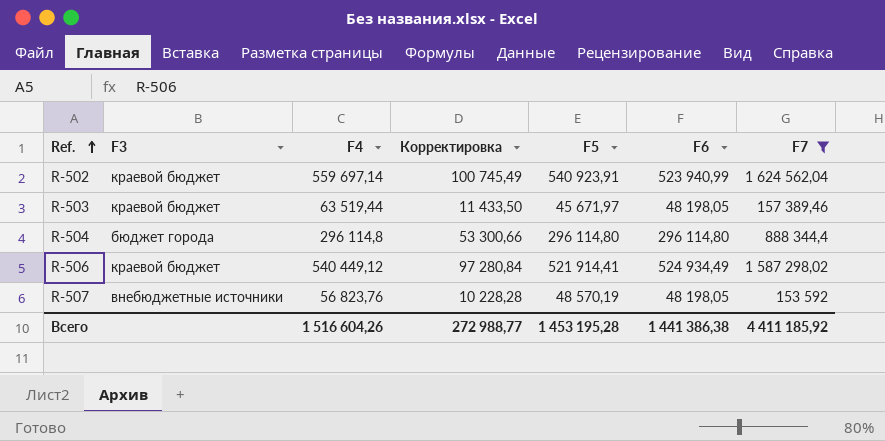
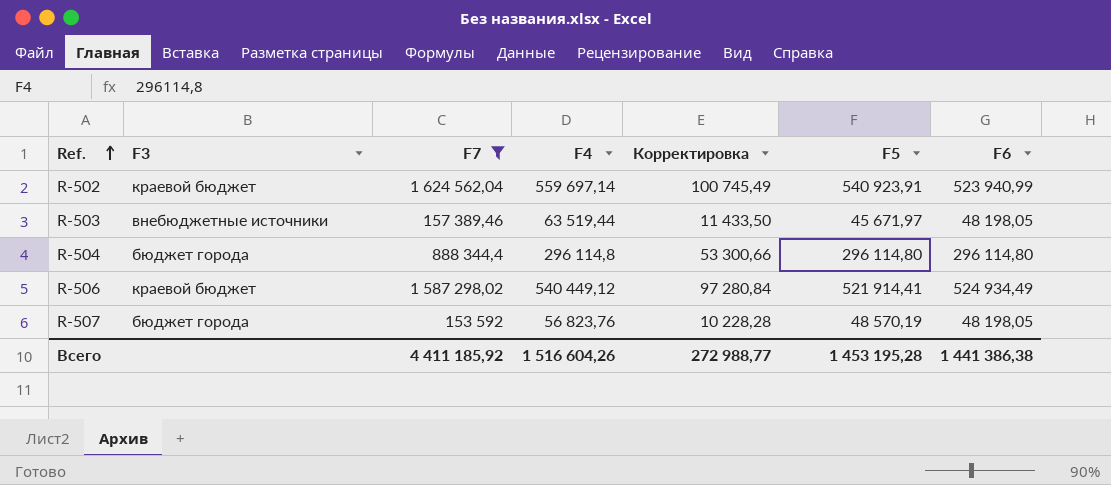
column F7 | position: 7 -> 3
R-503 | F3: краевой бюджет -> внебюджетные источники
R-507 | F3: внебюджетные источники -> бюджет города

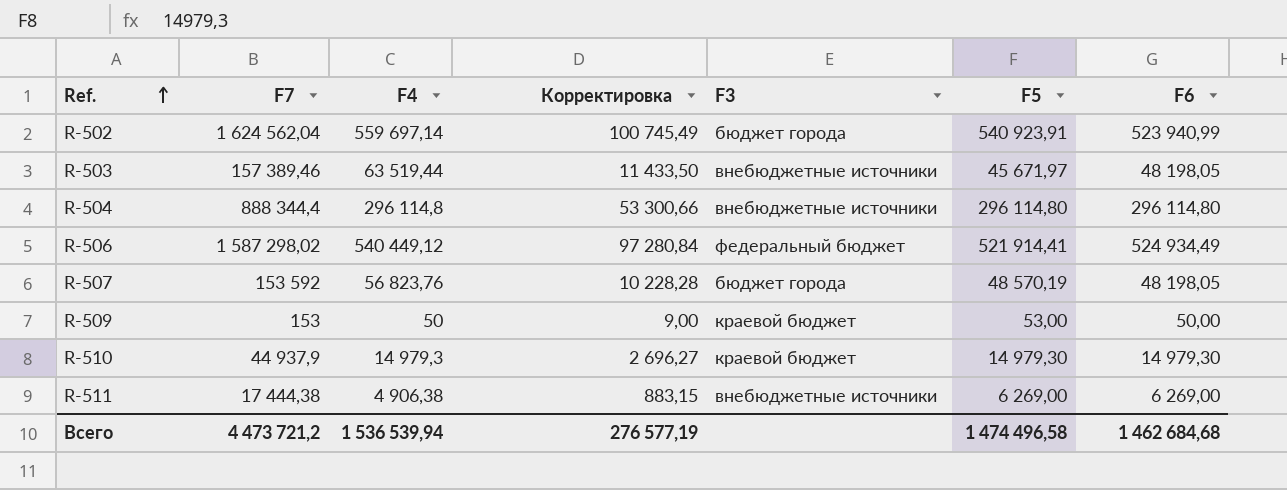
filter: F7 >= 153 592 -> none
column F3 | position: 2 -> 5
R-502 | F3: краевой бюджет -> бюджет города
R-504 | F3: бюджет города -> внебюджетные источники
R-506 | F3: краевой бюджет -> федеральный бюджет
Всего | F7: 4 411 185,92 -> 4 473 721,2
Всего | F4: 1 516 604,26 -> 1 536 539,94
Всего | Корректировка: 272 988,77 -> 276 577,19
Всего | F5: 1 453 195,28 -> 1 474 496,58
Всего | F6: 1 441 386,38 -> 1 462 684,68

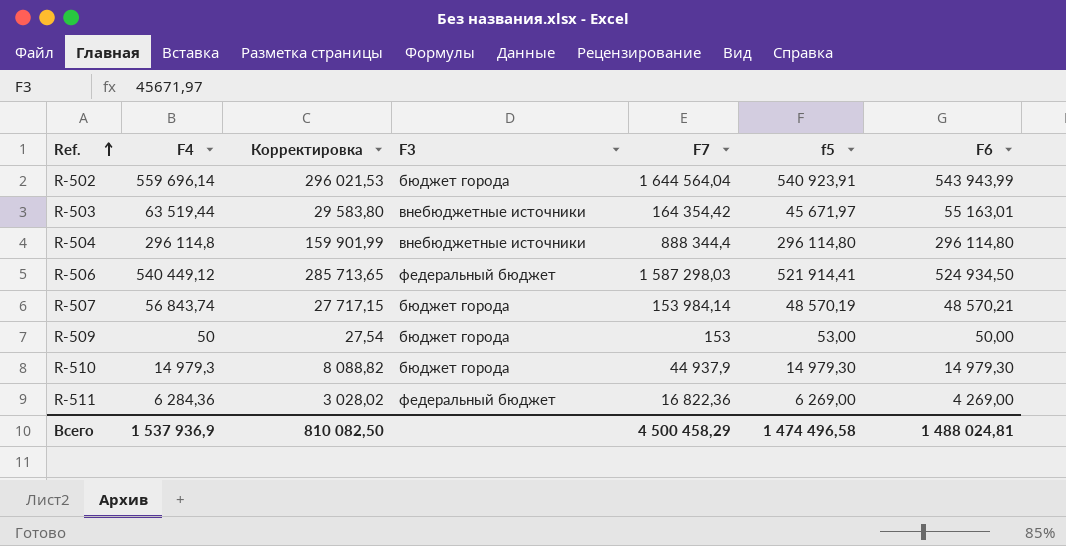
column Корректировка | formula: [F4] * 0,18 -> [F7] * 0,18
column F7 | position: 2 -> 5
column name: F5 -> f5
R-502 | F4: 559 697,14 -> 559 696,14
R-502 | F7: 1 624 562,04 -> 1 644 564,04
R-502 | F6: 523 940,99 -> 543 943,99
R-503 | F7: 157 389,46 -> 164 354,42
R-503 | F6: 48 198,05 -> 55 163,01
R-506 | F7: 1 587 298,02 -> 1 587 298,03
R-506 | F6: 524 934,49 -> 524 934,50
R-507 | F4: 56 823,76 -> 56 843,74
R-507 | F7: 153 592 -> 153 984,14
R-507 | F6: 48 198,05 -> 48 570,21
R-509 | F3: краевой бюджет -> бюджет города
R-510 | F3: краевой бюджет -> бюджет города
R-511 | F4: 4 906,38 -> 6 284,36
R-511 | F3: внебюджетные источники -> федеральный бюджет
R-511 | F7: 17 444,38 -> 16 822,36
R-511 | F6: 6 269,00 -> 4 269,00
Всего | F4: 1 536 539,94 -> 1 537 936,9
Всего | Корректировка: 276 577,19 -> 810 082,50
Всего | F7: 4 473 721,2 -> 4 500 458,29
Всего | F6: 1 462 684,68 -> 1 488 024,81

